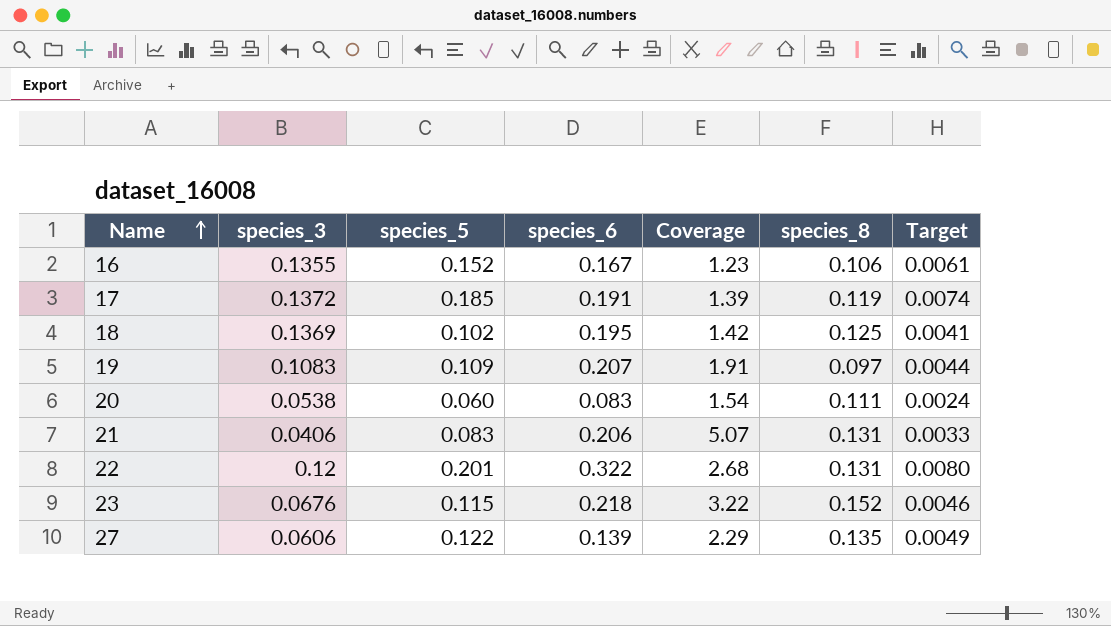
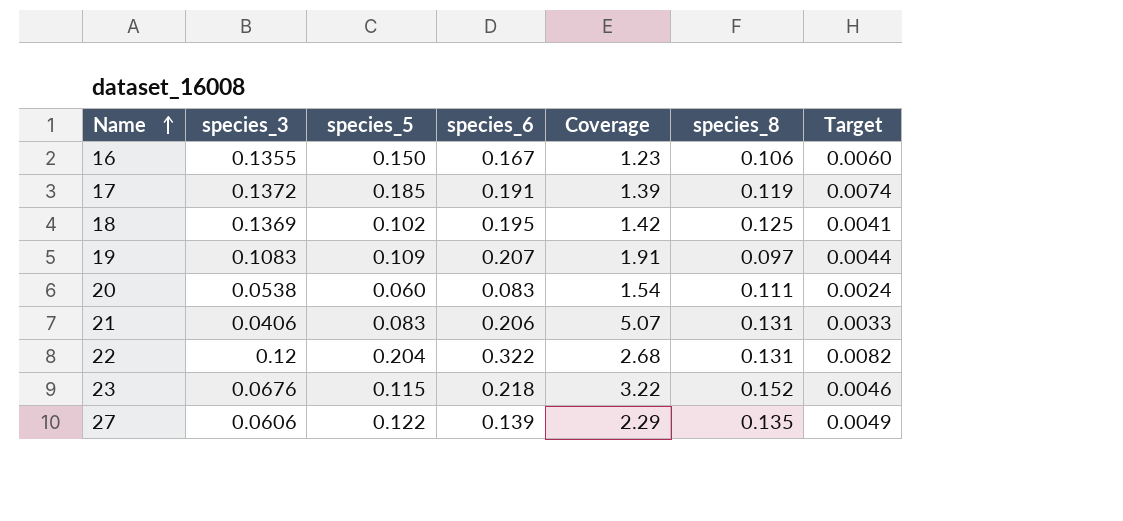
16 | species_5: 0.152 -> 0.150
16 | Target: 0.0061 -> 0.0060
22 | species_5: 0.201 -> 0.204
22 | Target: 0.0080 -> 0.0082

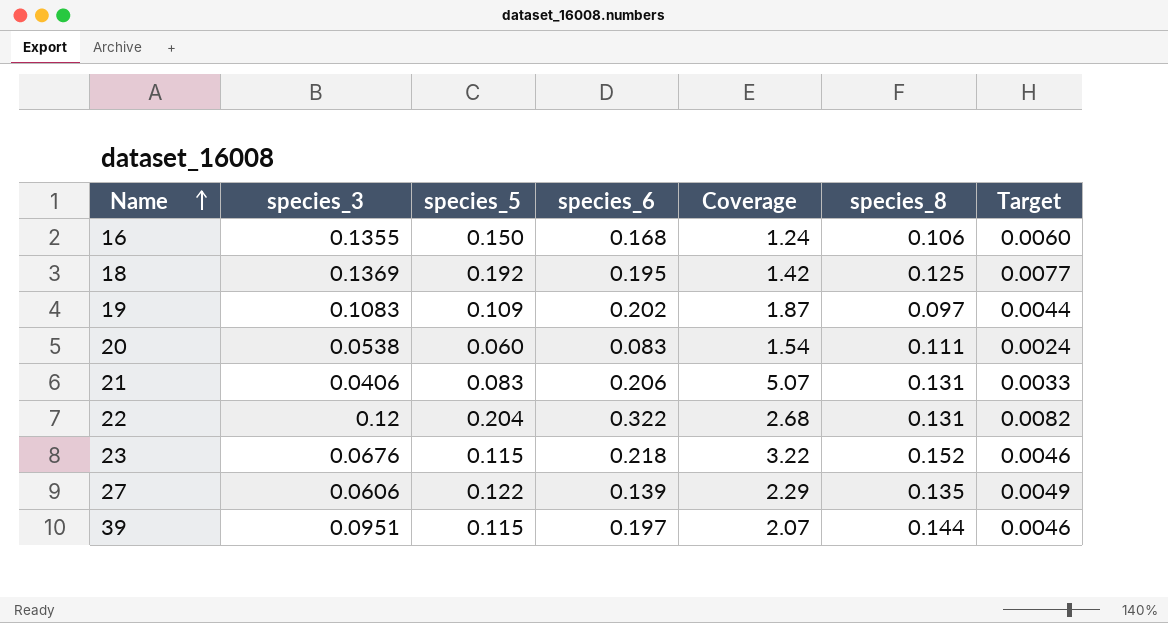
row 17: 0.1372 | 0.185 | 0.191 | 1.39 | 0.119 | 0.0074 -> none
16 | species_6: 0.167 -> 0.168
16 | Coverage: 1.23 -> 1.24
18 | species_5: 0.102 -> 0.192
18 | Target: 0.0041 -> 0.0077
19 | species_6: 0.207 -> 0.202
19 | Coverage: 1.91 -> 1.87
row 39: none -> 0.0951 | 0.115 | 0.197 | 2.07 | 0.144 | 0.0046

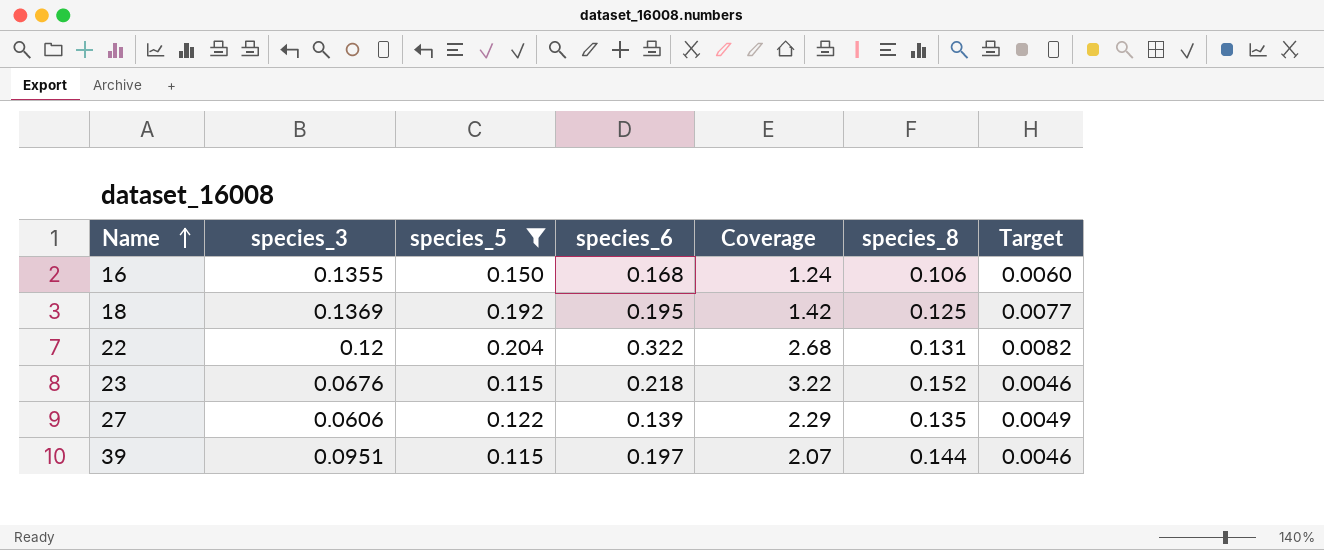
filter: none -> species_5 >= 0.115

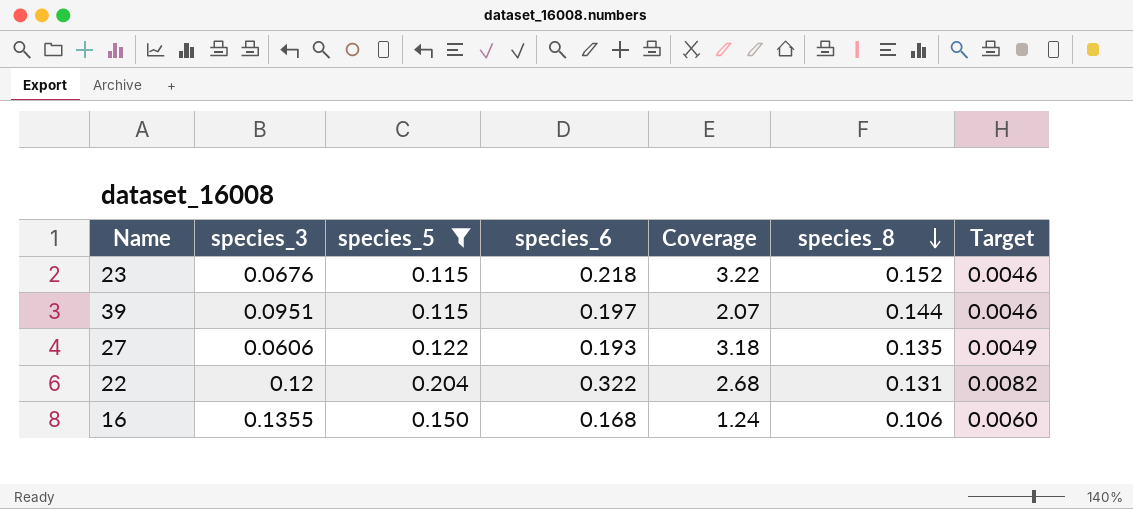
row order: Name ascending -> species_8 descending
row 18: 0.1369 | 0.192 | 0.195 | 1.42 | 0.125 | 0.0077 -> none
27 | species_6: 0.139 -> 0.193
27 | Coverage: 2.29 -> 3.18

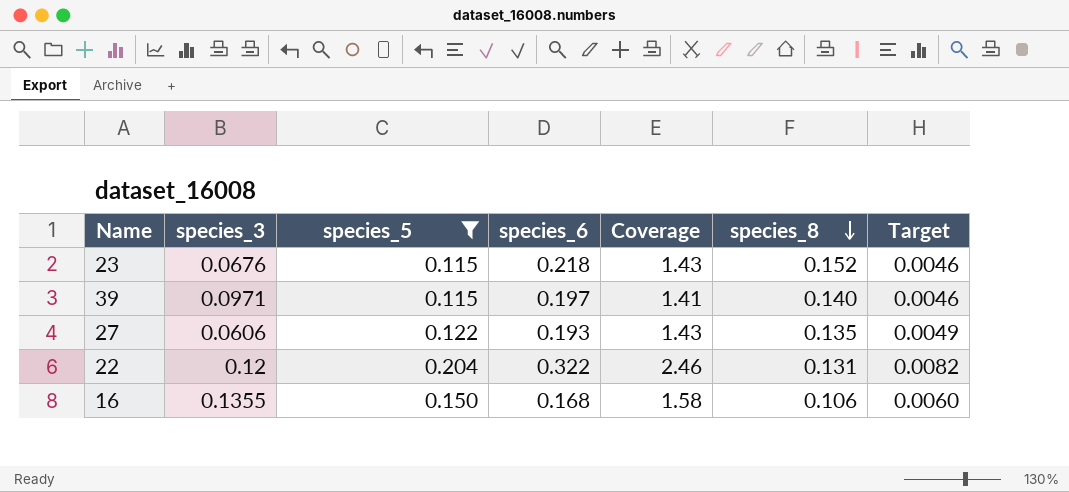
column Coverage | formula: [species_6] / [species_3] -> [species_6] / [species_8]
39 | species_3: 0.0951 -> 0.0971
39 | species_8: 0.144 -> 0.140

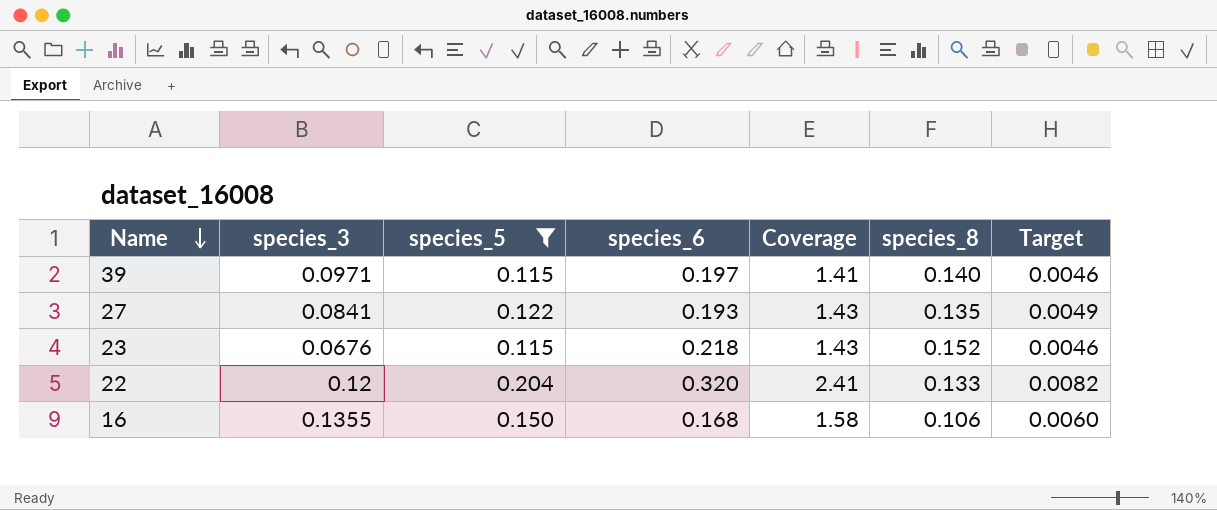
row order: species_8 descending -> Name descending
27 | species_3: 0.0606 -> 0.0841
22 | species_6: 0.322 -> 0.320
22 | Coverage: 2.46 -> 2.41
22 | species_8: 0.131 -> 0.133

